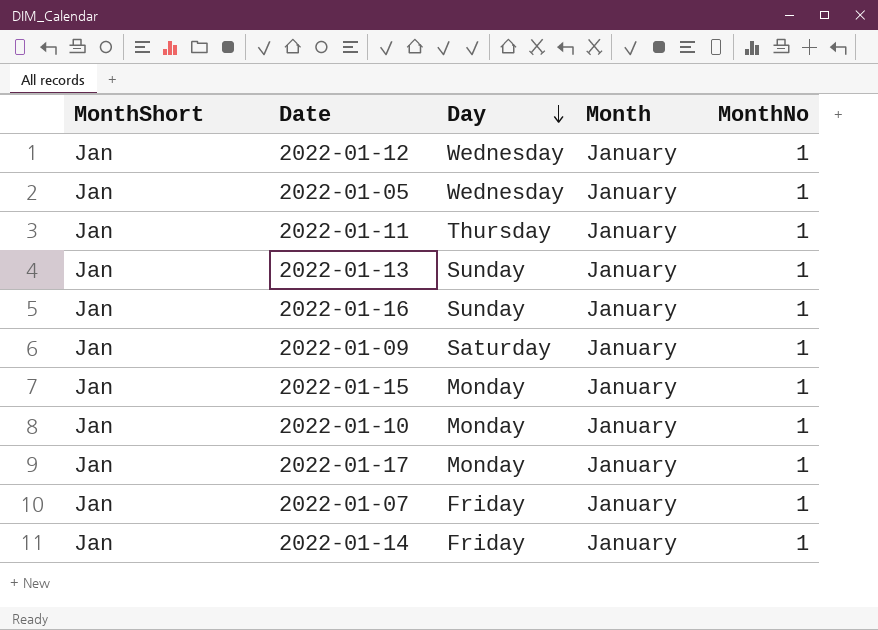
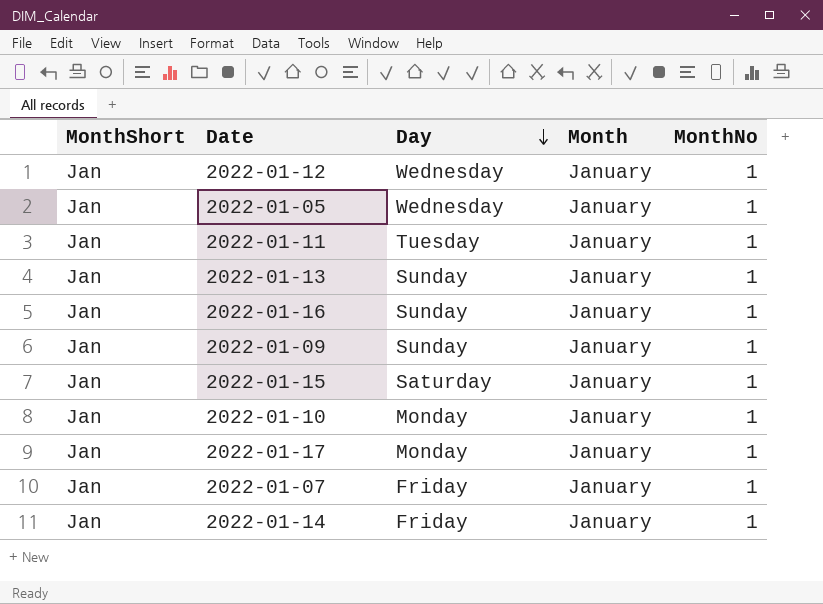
2022-01-11 | Day: Thursday -> Tuesday
2022-01-09 | Day: Saturday -> Sunday
2022-01-15 | Day: Monday -> Saturday

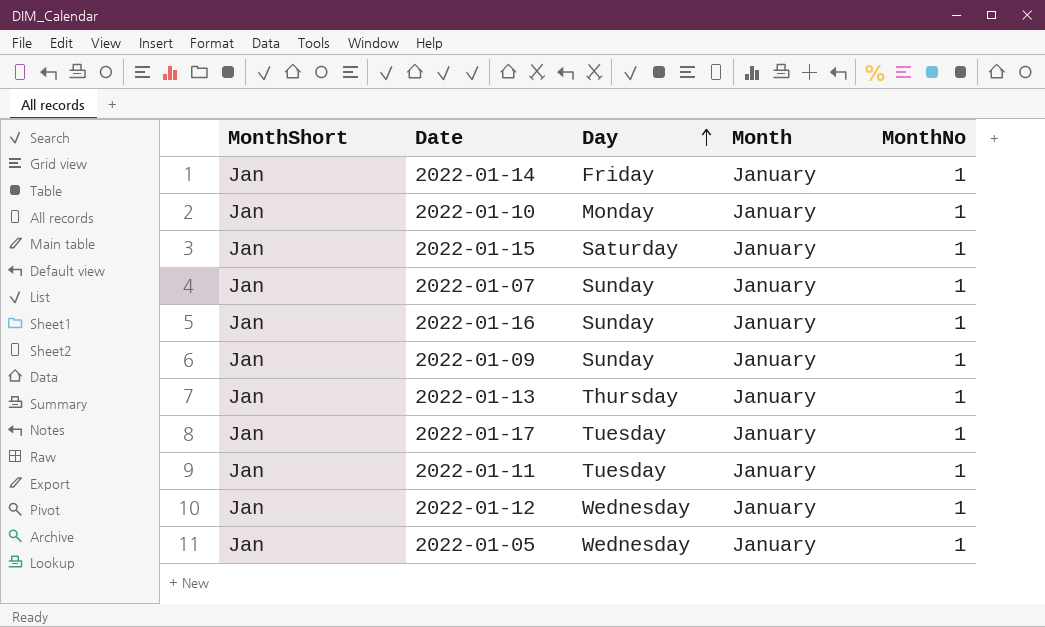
row order: Day descending -> Day ascending
2022-01-07 | Day: Friday -> Sunday
2022-01-13 | Day: Sunday -> Thursday
2022-01-17 | Day: Monday -> Tuesday

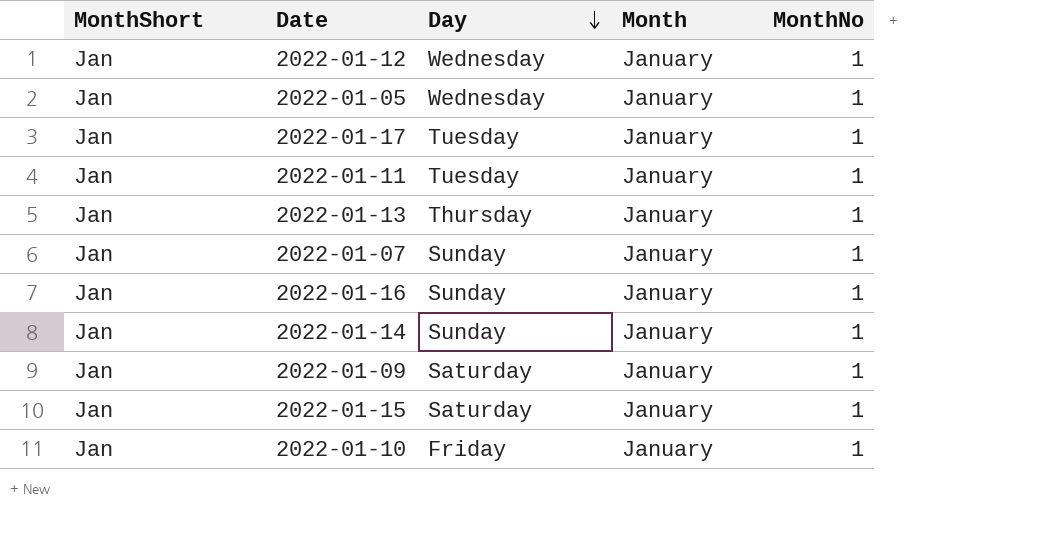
row order: Day ascending -> Day descending
2022-01-14 | Day: Friday -> Sunday
2022-01-09 | Day: Sunday -> Saturday
2022-01-10 | Day: Monday -> Friday

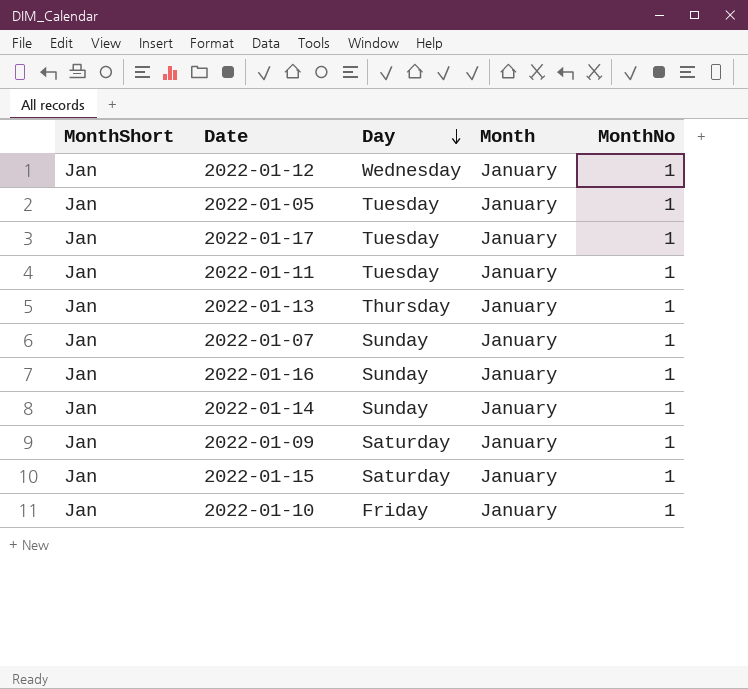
2022-01-05 | Day: Wednesday -> Tuesday

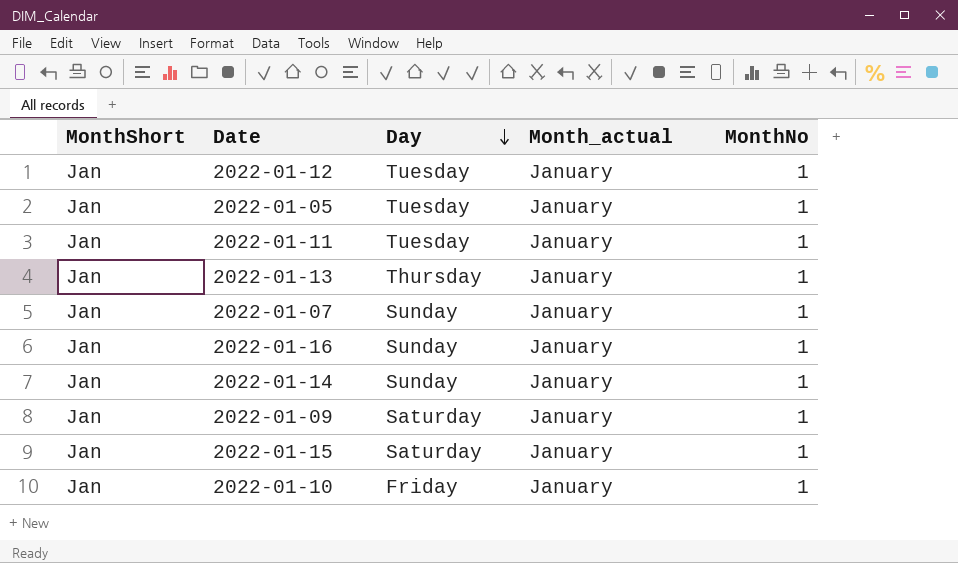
column name: Month -> Month_actual
row 2022-01-17: Jan | Tuesday | January | 1 -> none
2022-01-12 | Day: Wednesday -> Tuesday

